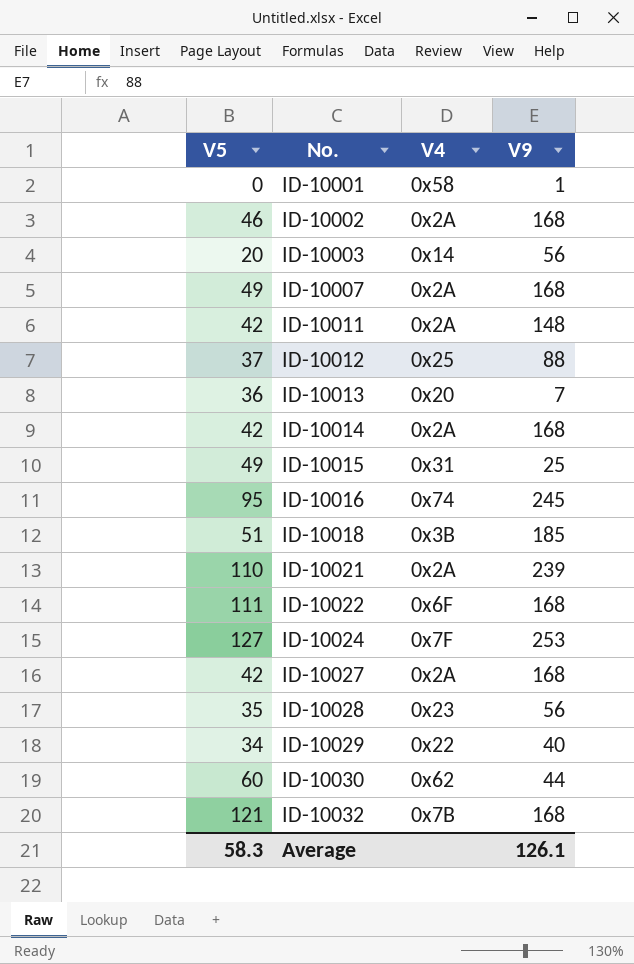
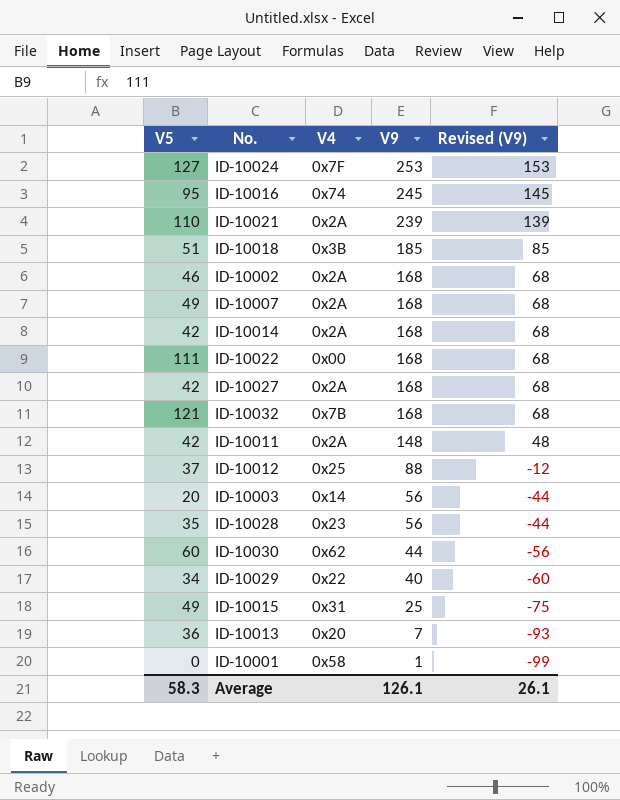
row order: No. ascending -> V9 descending
column Revised (V9) | formula: none -> [V9] - 100
ID-10022 | V4: 0x6F -> 0x00

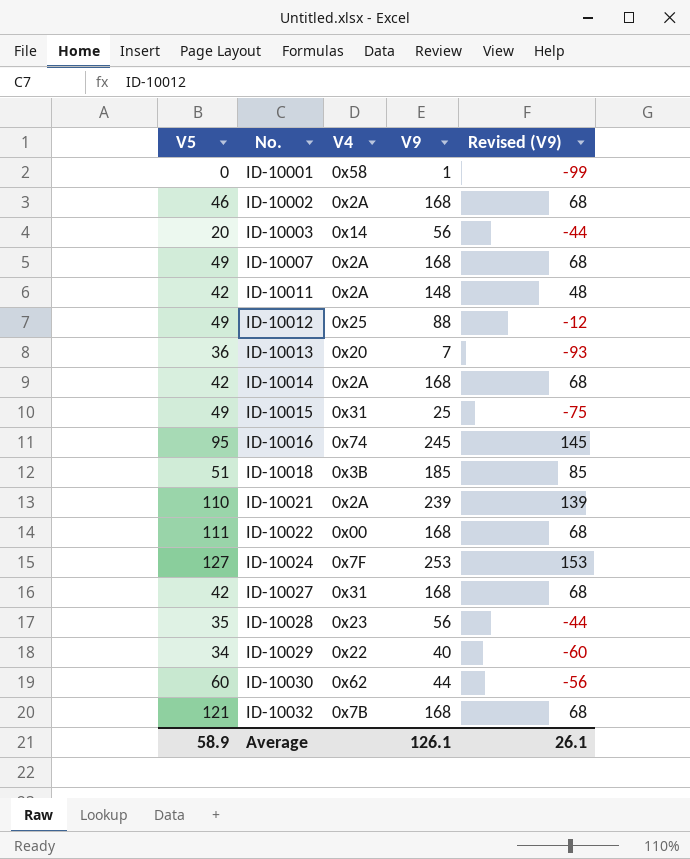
row order: V9 descending -> No. ascending
ID-10012 | V5: 37 -> 49
ID-10027 | V4: 0x2A -> 0x31
Average | V5: 58.3 -> 58.9

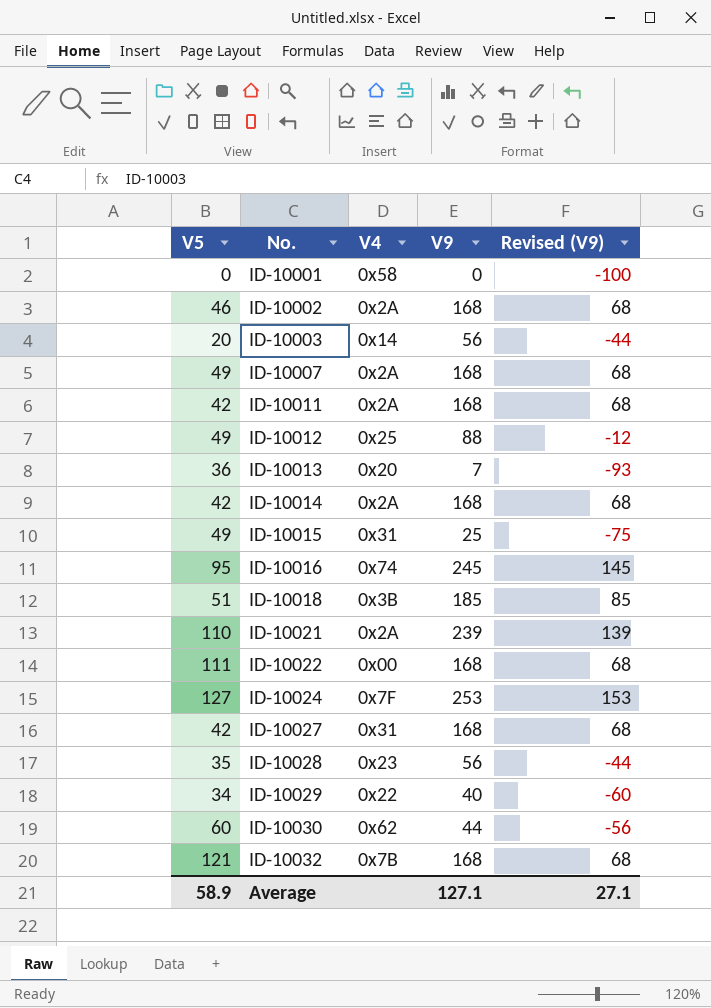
ID-10001 | V9: 1 -> 0
ID-10001 | Revised (V9): -99 -> -100
ID-10011 | V9: 148 -> 168
ID-10011 | Revised (V9): 48 -> 68
Average | V9: 126.1 -> 127.1
Average | Revised (V9): 26.1 -> 27.1

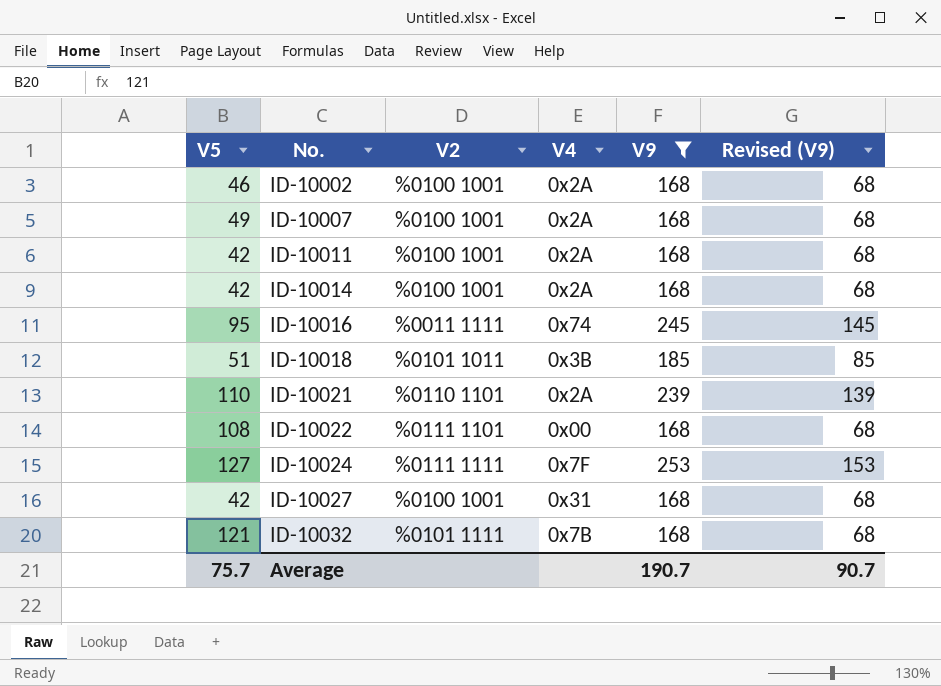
filter: none -> V9 >= 168
column V2 | position: none -> 3
ID-10022 | V5: 111 -> 108
Average | V5: 58.9 -> 75.7
Average | V9: 127.1 -> 190.7
Average | Revised (V9): 27.1 -> 90.7

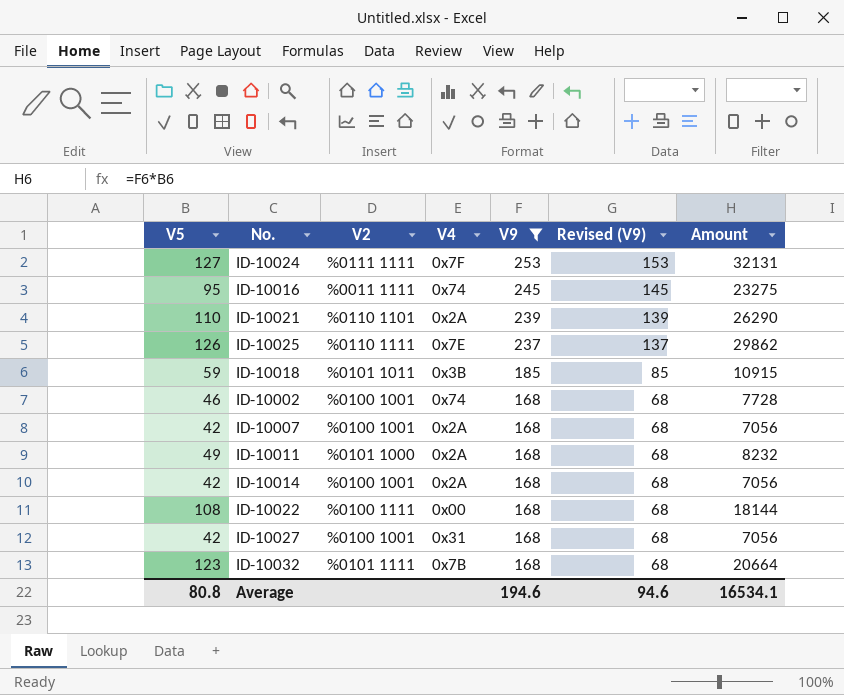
row order: No. ascending -> V9 descending
column Amount | formula: none -> [V5] * [V9]
row ID-10025: none -> 126 | %0110 1111 | 0x7E | 237 | 137 | 29862
ID-10018 | V5: 51 -> 59
ID-10002 | V4: 0x2A -> 0x74
ID-10007 | V5: 49 -> 42
ID-10011 | V5: 42 -> 49
ID-10011 | V2: %0100 1001 -> %0101 1000
ID-10022 | V2: %0111 1101 -> %0100 1111
ID-10032 | V5: 121 -> 123
Average | V5: 75.7 -> 80.8
Average | V9: 190.7 -> 194.6
Average | Revised (V9): 90.7 -> 94.6

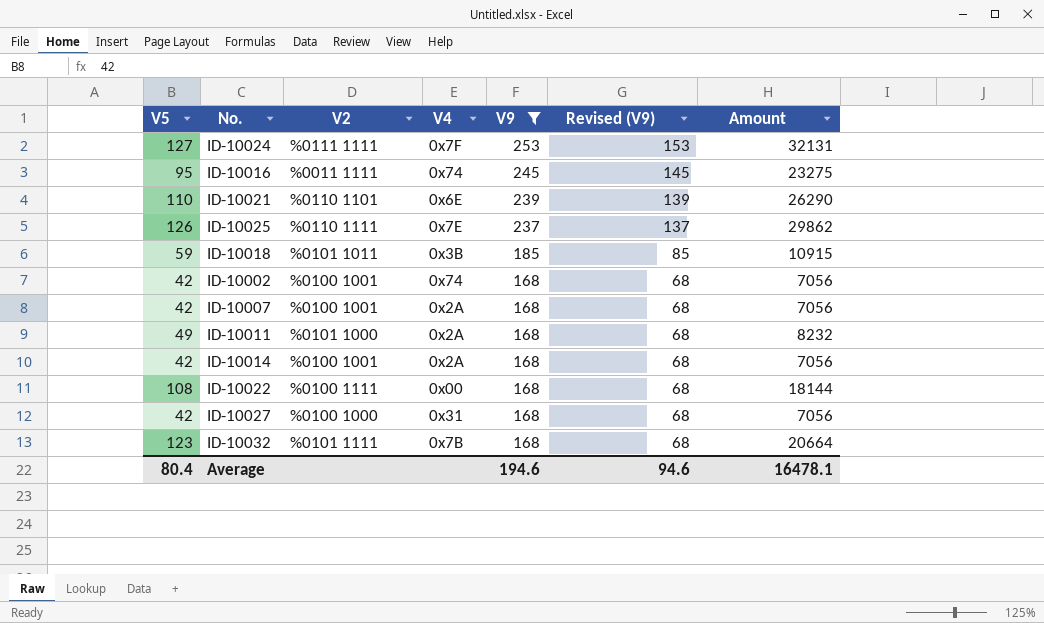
ID-10021 | V4: 0x2A -> 0x6E
ID-10002 | V5: 46 -> 42
ID-10002 | Amount: 7728 -> 7056
ID-10027 | V2: %0100 1001 -> %0100 1000
Average | V5: 80.8 -> 80.4
Average | Amount: 16534.1 -> 16478.1

